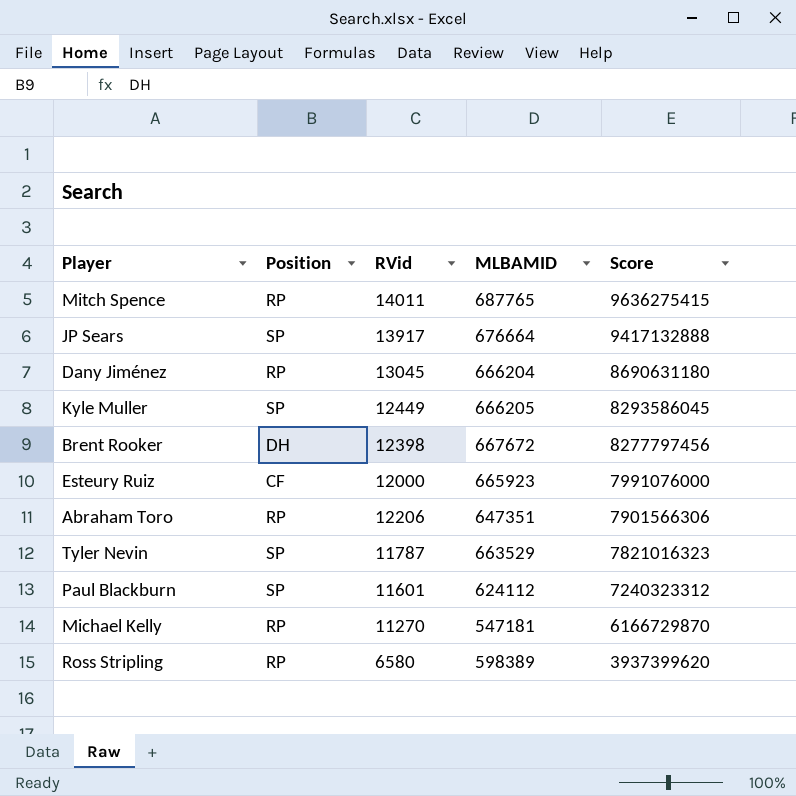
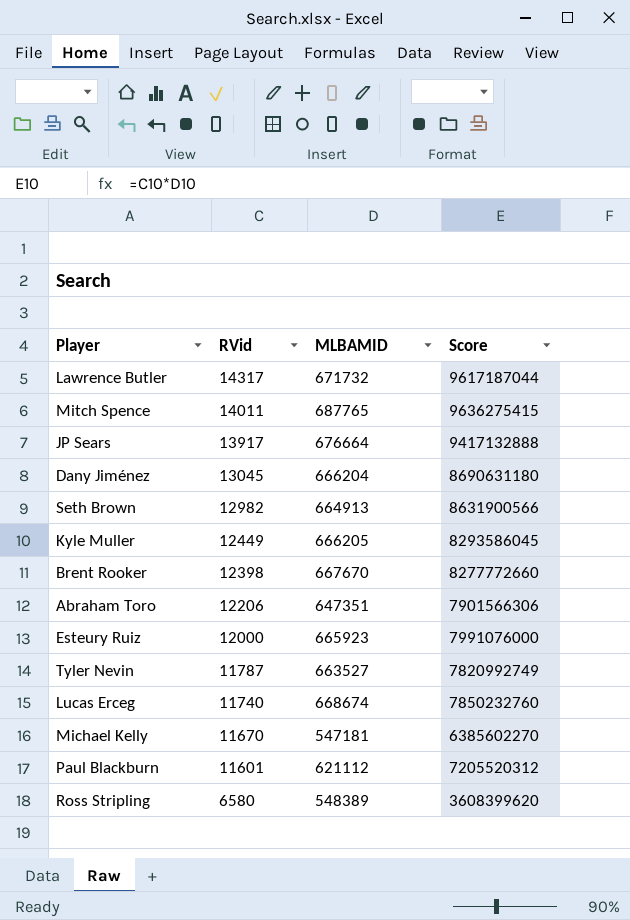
row order: Score descending -> RVid descending
column Position | position: 2 -> none
row Lawrence Butler: none -> 14317 | 671732 | 9617187044
row Seth Brown: none -> 12982 | 664913 | 8631900566
Brent Rooker | MLBAMID: 667672 -> 667670
Brent Rooker | Score: 8277797456 -> 8277772660
Tyler Nevin | MLBAMID: 663529 -> 663527
Tyler Nevin | Score: 7821016323 -> 7820992749
row Lucas Erceg: none -> 11740 | 668674 | 7850232760
Michael Kelly | RVid: 11270 -> 11670
Michael Kelly | Score: 6166729870 -> 6385602270
Paul Blackburn | MLBAMID: 624112 -> 621112
Paul Blackburn | Score: 7240323312 -> 7205520312
Ross Stripling | MLBAMID: 598389 -> 548389
Ross Stripling | Score: 3937399620 -> 3608399620

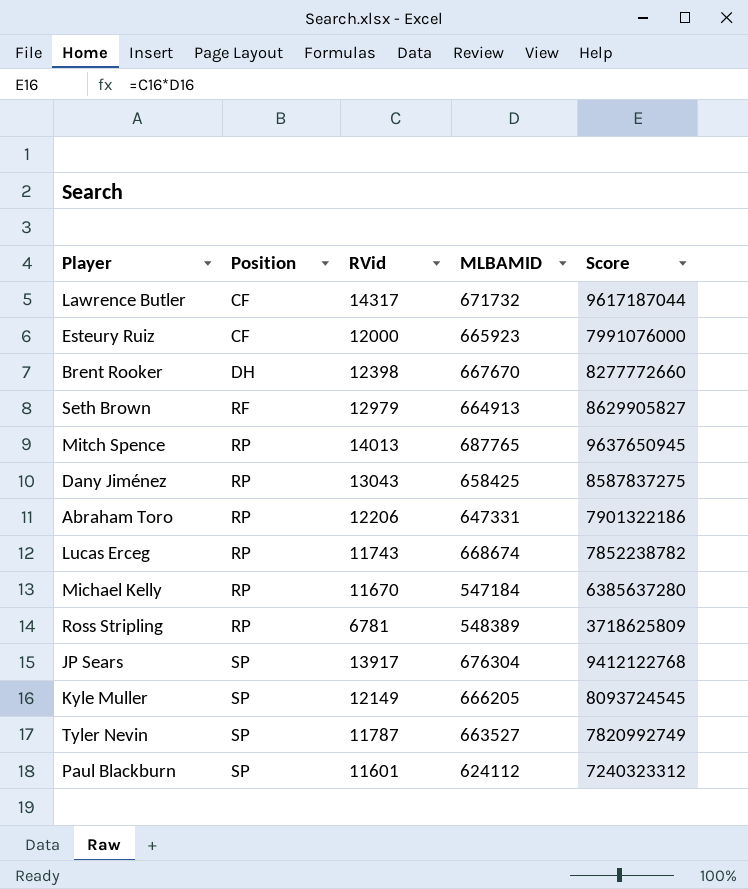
row order: RVid descending -> Position ascending
column Position | position: none -> 2
Seth Brown | RVid: 12982 -> 12979
Seth Brown | Score: 8631900566 -> 8629905827
Mitch Spence | RVid: 14011 -> 14013
Mitch Spence | Score: 9636275415 -> 9637650945
Dany Jiménez | RVid: 13045 -> 13043
Dany Jiménez | MLBAMID: 666204 -> 658425
Dany Jiménez | Score: 8690631180 -> 8587837275
Abraham Toro | MLBAMID: 647351 -> 647331
Abraham Toro | Score: 7901566306 -> 7901322186
Lucas Erceg | RVid: 11740 -> 11743
Lucas Erceg | Score: 7850232760 -> 7852238782
Michael Kelly | MLBAMID: 547181 -> 547184
Michael Kelly | Score: 6385602270 -> 6385637280
Ross Stripling | RVid: 6580 -> 6781
Ross Stripling | Score: 3608399620 -> 3718625809
JP Sears | MLBAMID: 676664 -> 676304
JP Sears | Score: 9417132888 -> 9412122768
Kyle Muller | RVid: 12449 -> 12149
Kyle Muller | Score: 8293586045 -> 8093724545
Paul Blackburn | MLBAMID: 621112 -> 624112
Paul Blackburn | Score: 7205520312 -> 7240323312

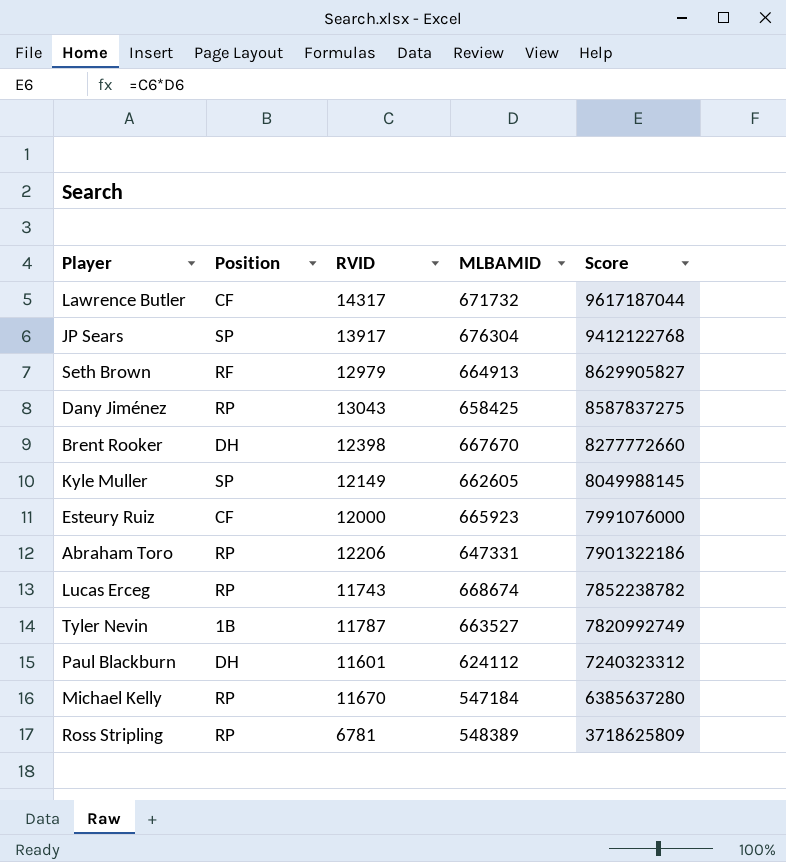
row order: Position ascending -> Score descending
column name: RVid -> RVID
row Mitch Spence: RP | 14013 | 687765 | 9637650945 -> none
Kyle Muller | MLBAMID: 666205 -> 662605
Kyle Muller | Score: 8093724545 -> 8049988145
Tyler Nevin | Position: SP -> 1B
Paul Blackburn | Position: SP -> DH

